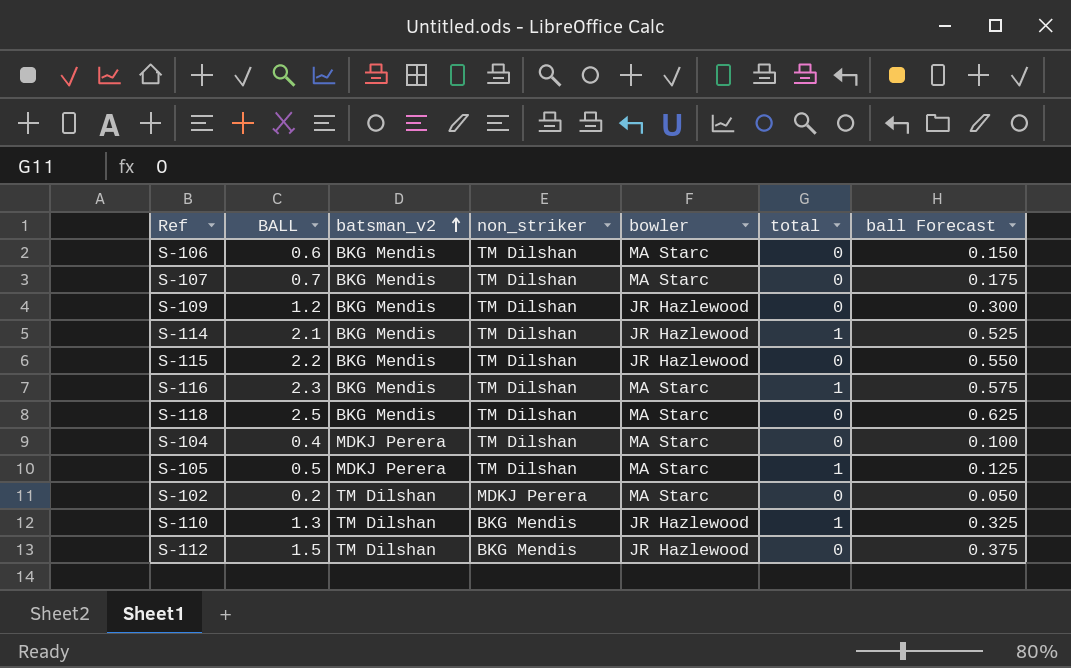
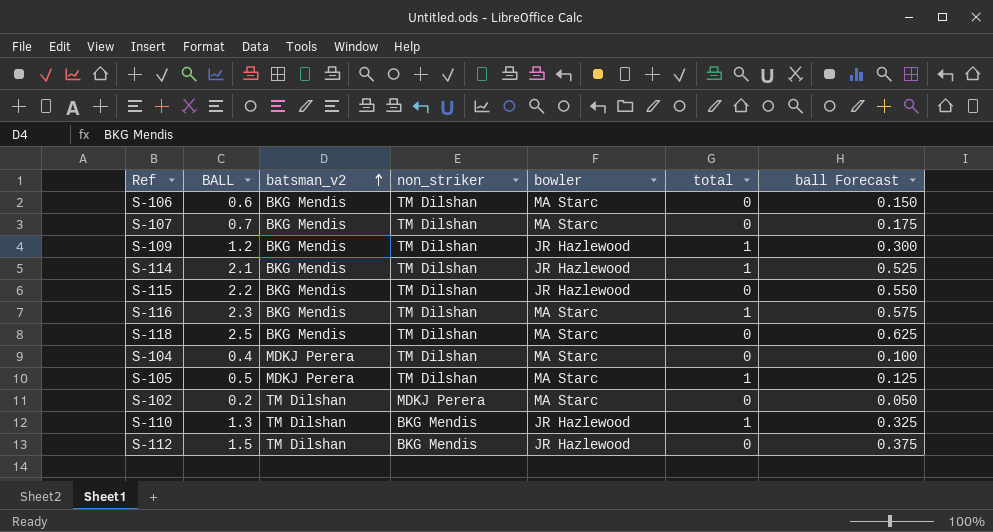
S-109 | total: 0 -> 1

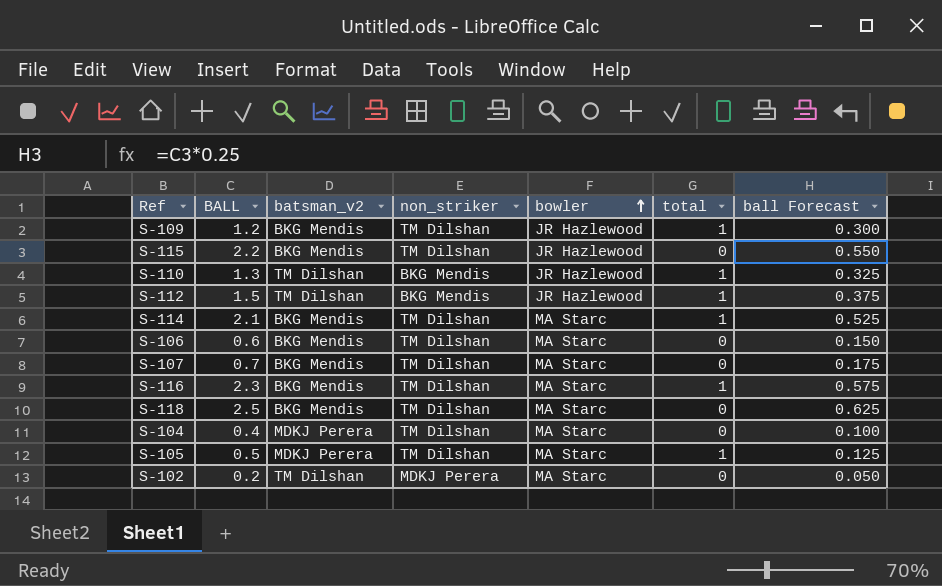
row order: batsman_v2 ascending -> bowler ascending
S-112 | total: 0 -> 1
S-114 | bowler: JR Hazlewood -> MA Starc

